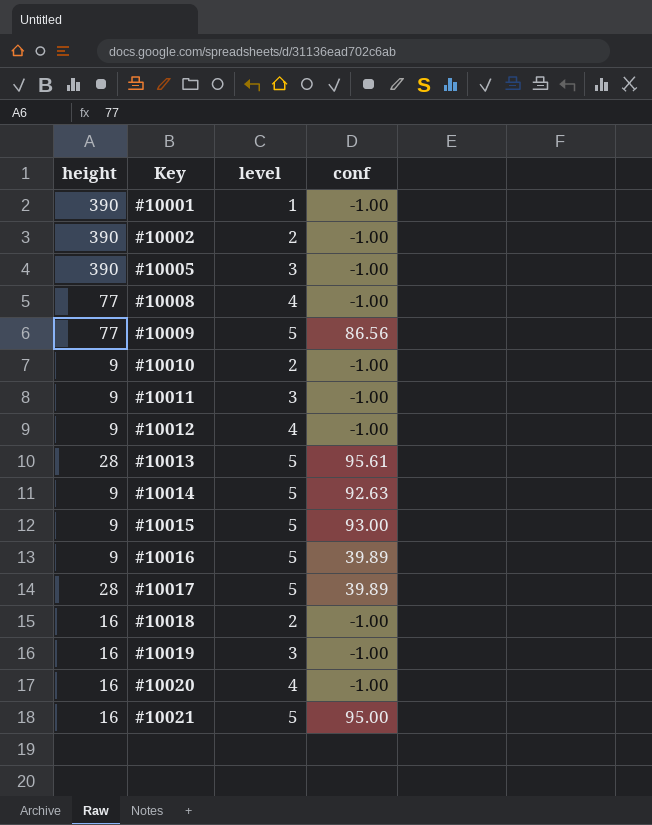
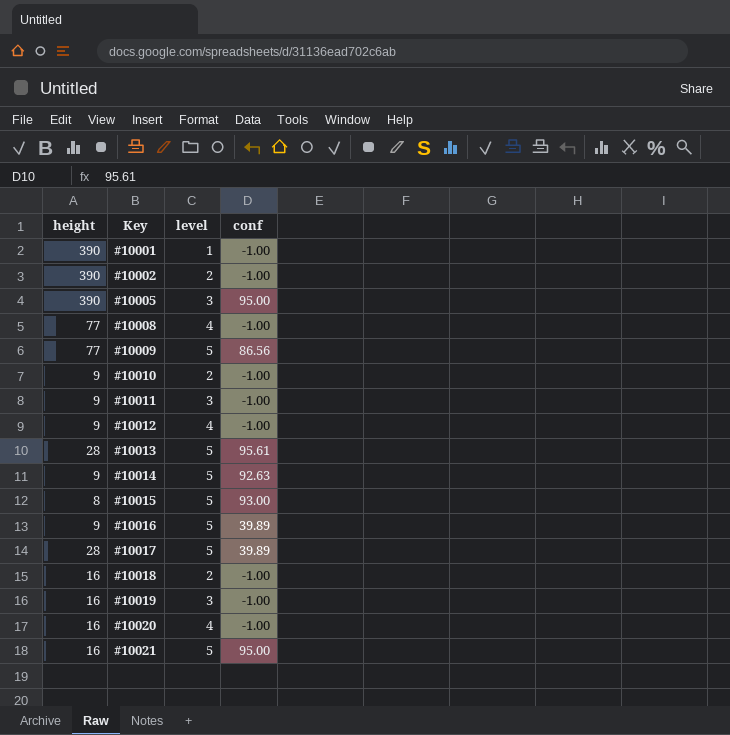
#10005 | conf: -1.00 -> 95.00
#10015 | height: 9 -> 8

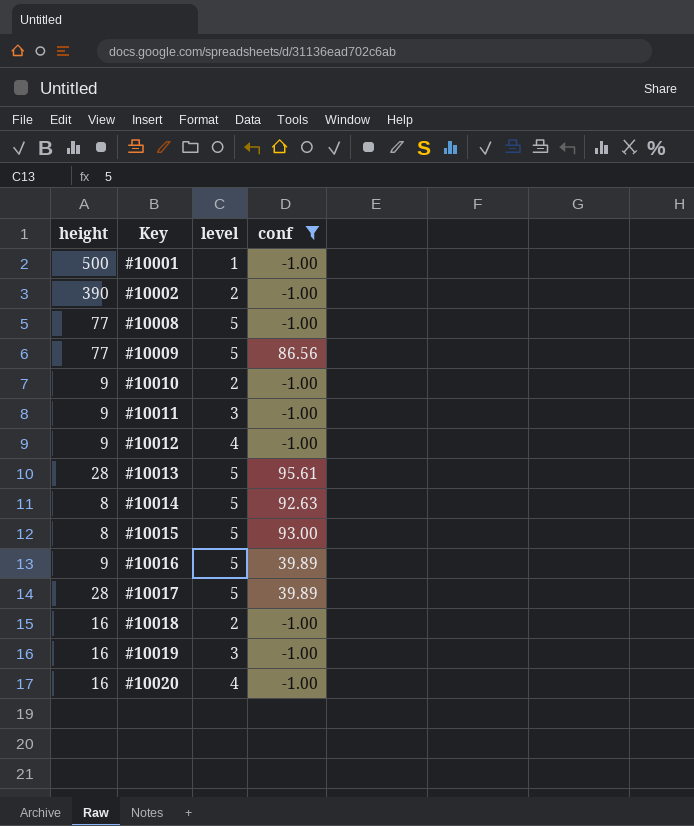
filter: none -> conf != 95.00
#10001 | height: 390 -> 500
#10008 | level: 4 -> 5
#10014 | height: 9 -> 8

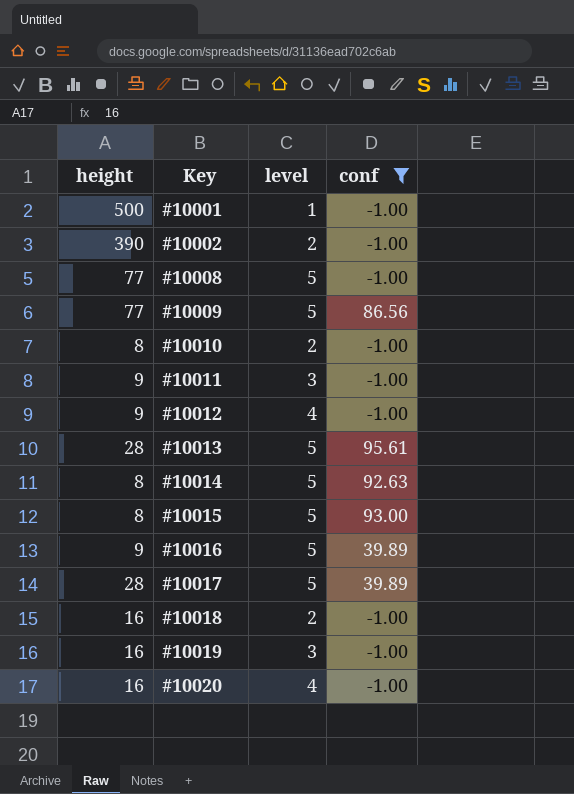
#10010 | height: 9 -> 8

